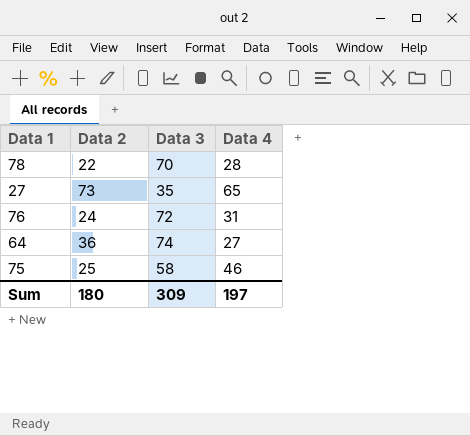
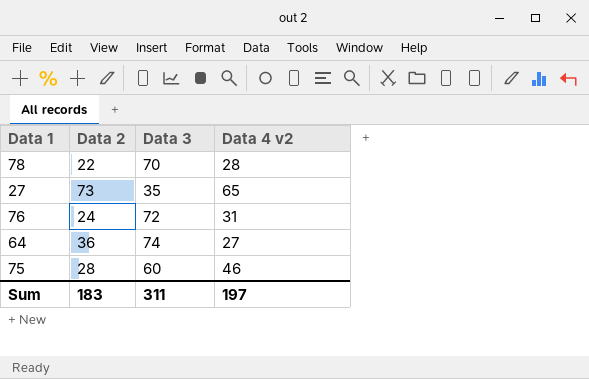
column name: Data 4 -> Data 4 v2
75 | Data 2: 25 -> 28
75 | Data 3: 58 -> 60
Sum | Data 2: 180 -> 183
Sum | Data 3: 309 -> 311

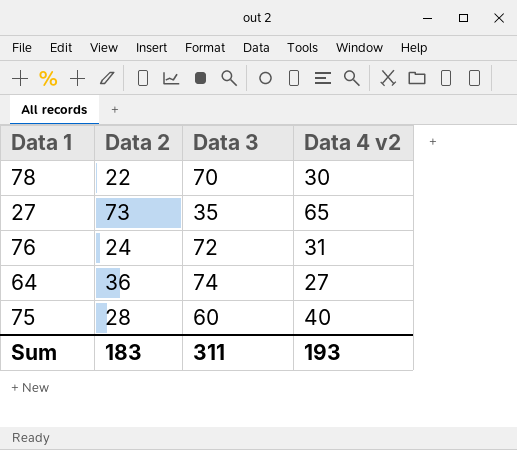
78 | Data 4 v2: 28 -> 30
75 | Data 4 v2: 46 -> 40
Sum | Data 4 v2: 197 -> 193

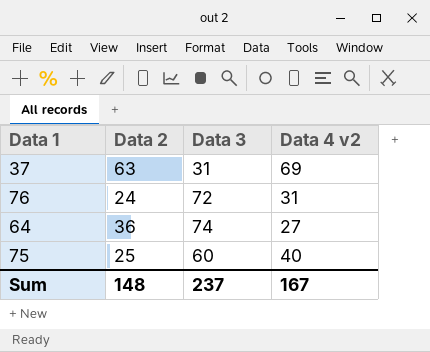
row 78: 22 | 70 | 30 -> none
row 27: 73 | 35 | 65 -> none
row 37: none -> 63 | 31 | 69
75 | Data 2: 28 -> 25
Sum | Data 2: 183 -> 148
Sum | Data 3: 311 -> 237
Sum | Data 4 v2: 193 -> 167

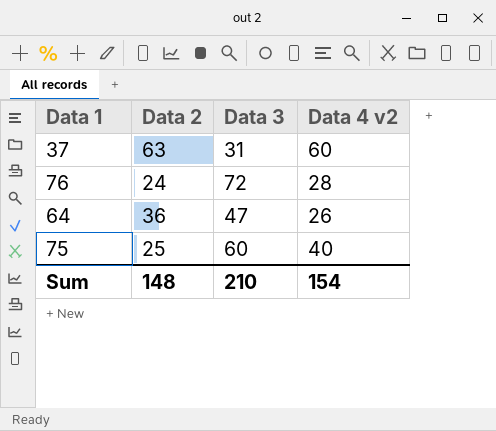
37 | Data 4 v2: 69 -> 60
76 | Data 4 v2: 31 -> 28
64 | Data 3: 74 -> 47
64 | Data 4 v2: 27 -> 26
Sum | Data 3: 237 -> 210
Sum | Data 4 v2: 167 -> 154

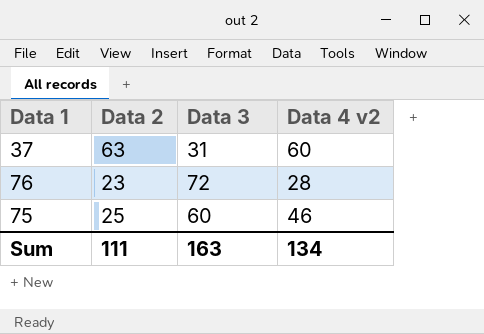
row 64: 36 | 47 | 26 -> none
76 | Data 2: 24 -> 23
75 | Data 4 v2: 40 -> 46
Sum | Data 2: 148 -> 111
Sum | Data 3: 210 -> 163
Sum | Data 4 v2: 154 -> 134

